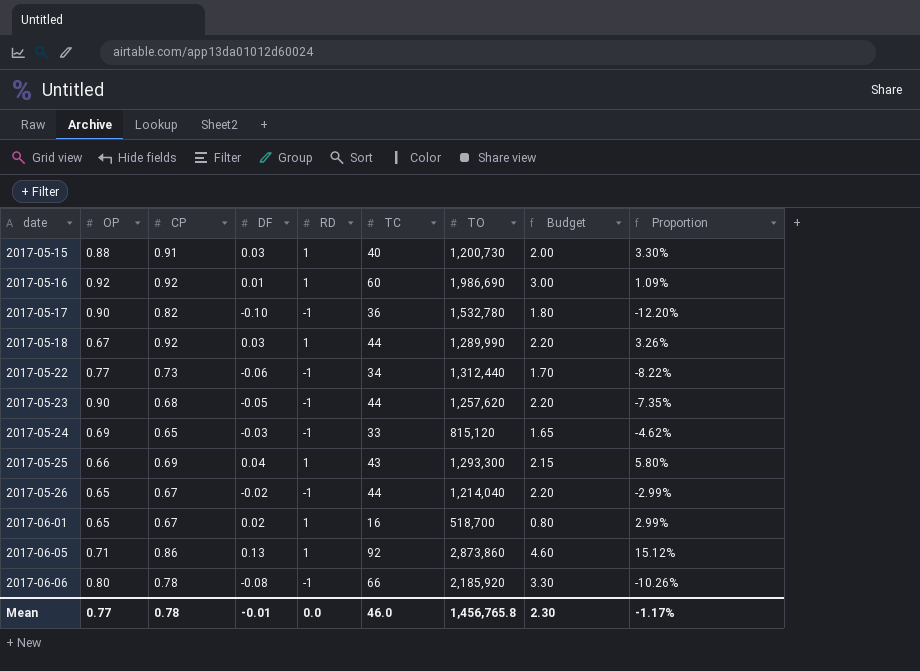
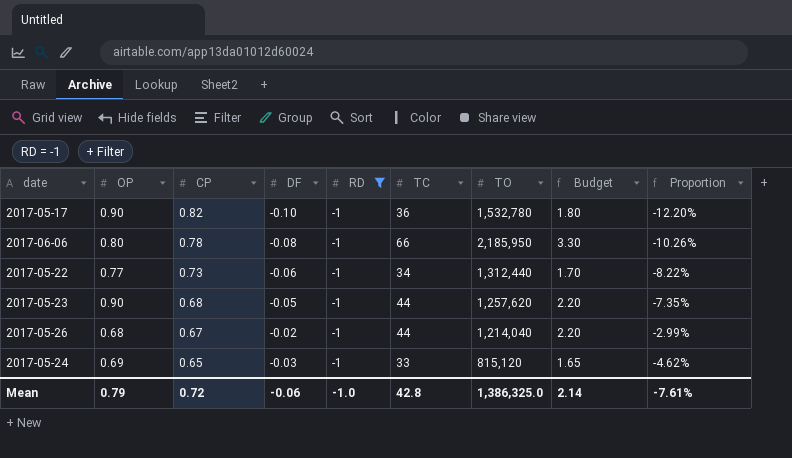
filter: none -> RD = -1
row order: date ascending -> CP descending
2017-06-06 | TO: 2,185,920 -> 2,185,950
2017-05-26 | OP: 0.65 -> 0.68
Mean | OP: 0.77 -> 0.79
Mean | CP: 0.78 -> 0.72
Mean | DF: -0.01 -> -0.06
Mean | RD: 0.0 -> -1.0
Mean | TC: 46.0 -> 42.8
Mean | TO: 1,456,765.8 -> 1,386,325.0
Mean | Budget: 2.30 -> 2.14
Mean | Proportion: -1.17% -> -7.61%

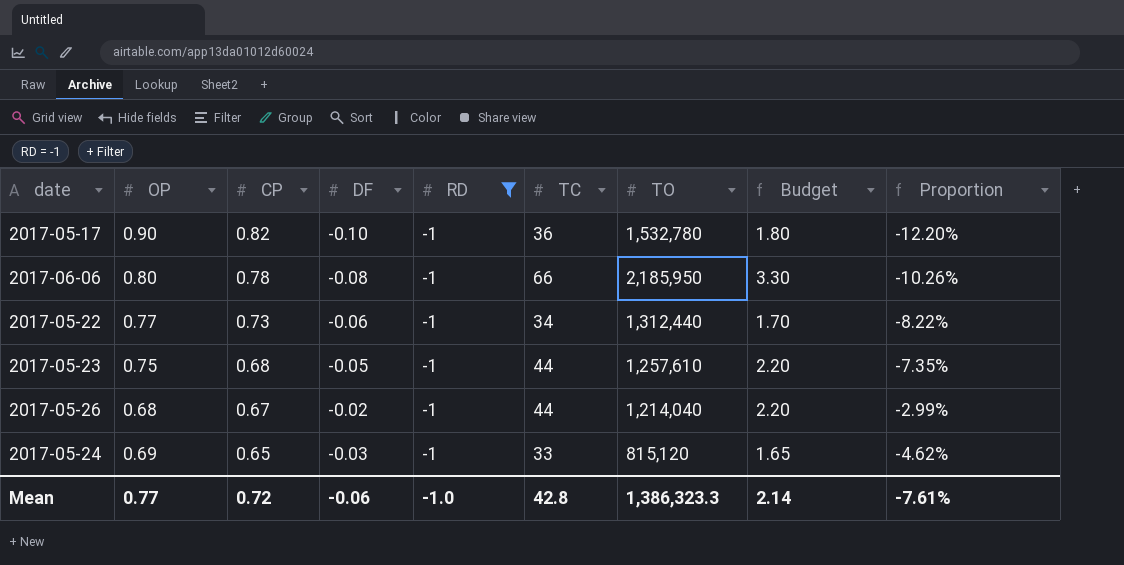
2017-05-23 | OP: 0.90 -> 0.75
2017-05-23 | TO: 1,257,620 -> 1,257,610
Mean | OP: 0.79 -> 0.77
Mean | TO: 1,386,325.0 -> 1,386,323.3

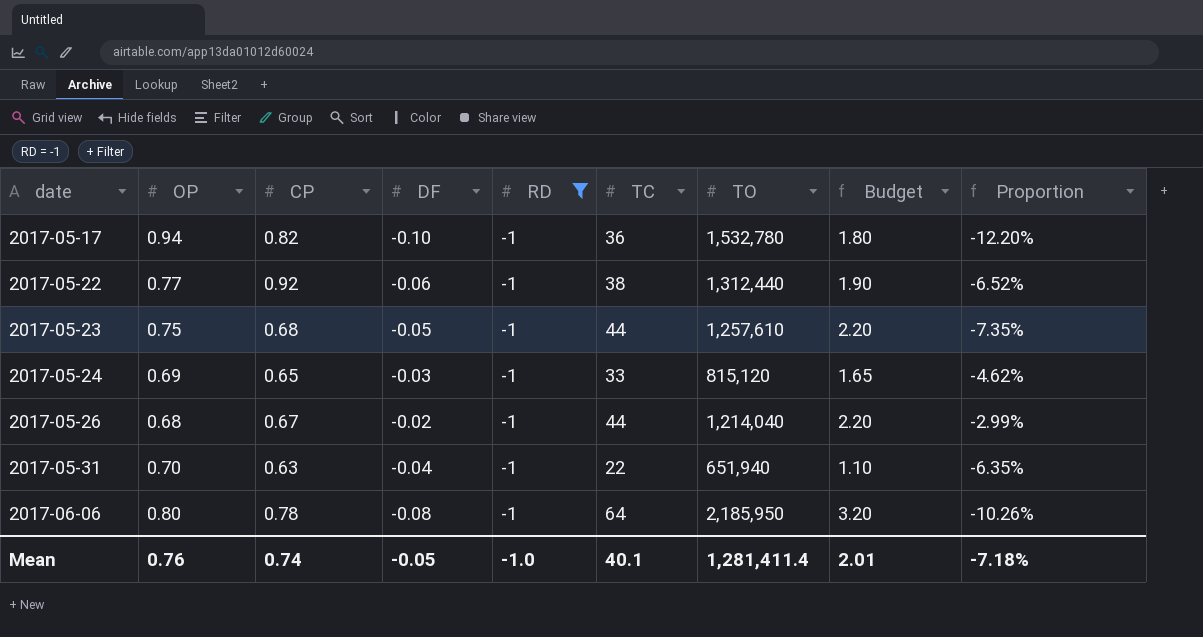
row order: CP descending -> date ascending
2017-05-17 | OP: 0.90 -> 0.94
2017-05-22 | CP: 0.73 -> 0.92
2017-05-22 | TC: 34 -> 38
2017-05-22 | Budget: 1.70 -> 1.90
2017-05-22 | Proportion: -8.22% -> -6.52%
row 2017-05-31: none -> 0.70 | 0.63 | -0.04 | -1 | 22 | 651,940 | 1.10 | -6.35%
2017-06-06 | TC: 66 -> 64
2017-06-06 | Budget: 3.30 -> 3.20
Mean | OP: 0.77 -> 0.76
Mean | CP: 0.72 -> 0.74
Mean | DF: -0.06 -> -0.05
Mean | TC: 42.8 -> 40.1
Mean | TO: 1,386,323.3 -> 1,281,411.4
Mean | Budget: 2.14 -> 2.01
Mean | Proportion: -7.61% -> -7.18%

